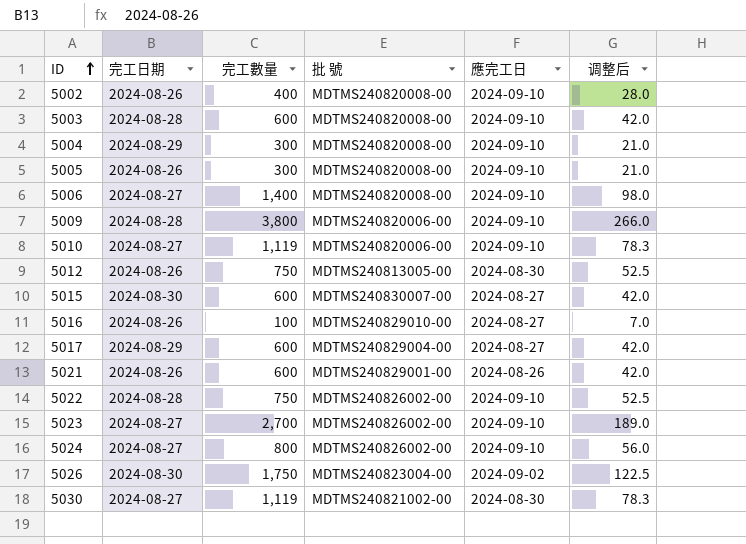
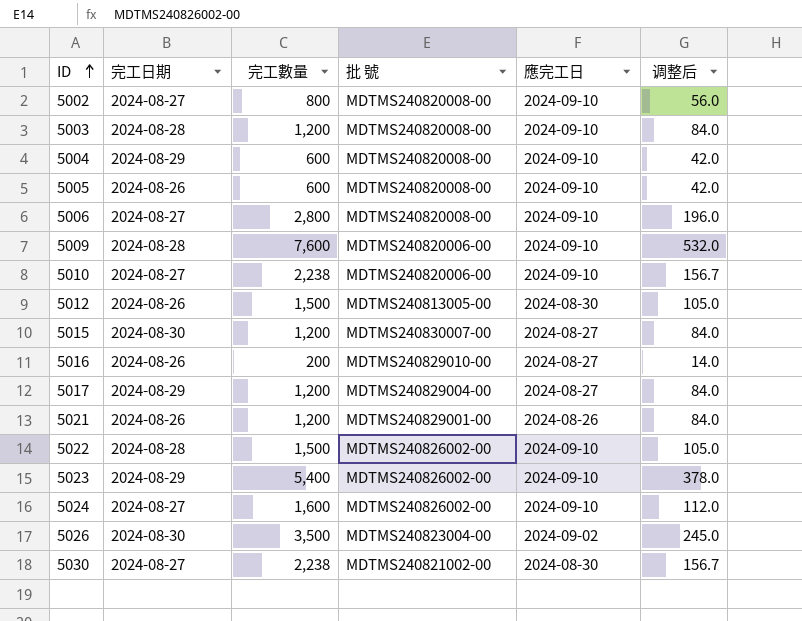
5002 | 完工日期: 2024-08-26 -> 2024-08-27
5002 | 完工數量: 400 -> 800
5002 | 调整后: 28.0 -> 56.0
5003 | 完工數量: 600 -> 1,200
5003 | 调整后: 42.0 -> 84.0
5004 | 完工數量: 300 -> 600
5004 | 调整后: 21.0 -> 42.0
5005 | 完工數量: 300 -> 600
5005 | 调整后: 21.0 -> 42.0
5006 | 完工數量: 1,400 -> 2,800
5006 | 调整后: 98.0 -> 196.0
5009 | 完工數量: 3,800 -> 7,600
5009 | 调整后: 266.0 -> 532.0
5010 | 完工數量: 1,119 -> 2,238
5010 | 调整后: 78.3 -> 156.7
5012 | 完工數量: 750 -> 1,500
5012 | 调整后: 52.5 -> 105.0
5015 | 完工數量: 600 -> 1,200
5015 | 调整后: 42.0 -> 84.0
5016 | 完工數量: 100 -> 200
5016 | 调整后: 7.0 -> 14.0
5017 | 完工數量: 600 -> 1,200
5017 | 调整后: 42.0 -> 84.0
5021 | 完工數量: 600 -> 1,200
5021 | 调整后: 42.0 -> 84.0
5022 | 完工數量: 750 -> 1,500
5022 | 调整后: 52.5 -> 105.0
5023 | 完工日期: 2024-08-27 -> 2024-08-29
5023 | 完工數量: 2,700 -> 5,400
5023 | 调整后: 189.0 -> 378.0
5024 | 完工數量: 800 -> 1,600
5024 | 调整后: 56.0 -> 112.0
5026 | 完工數量: 1,750 -> 3,500
5026 | 调整后: 122.5 -> 245.0
5030 | 完工數量: 1,119 -> 2,238
5030 | 调整后: 78.3 -> 156.7

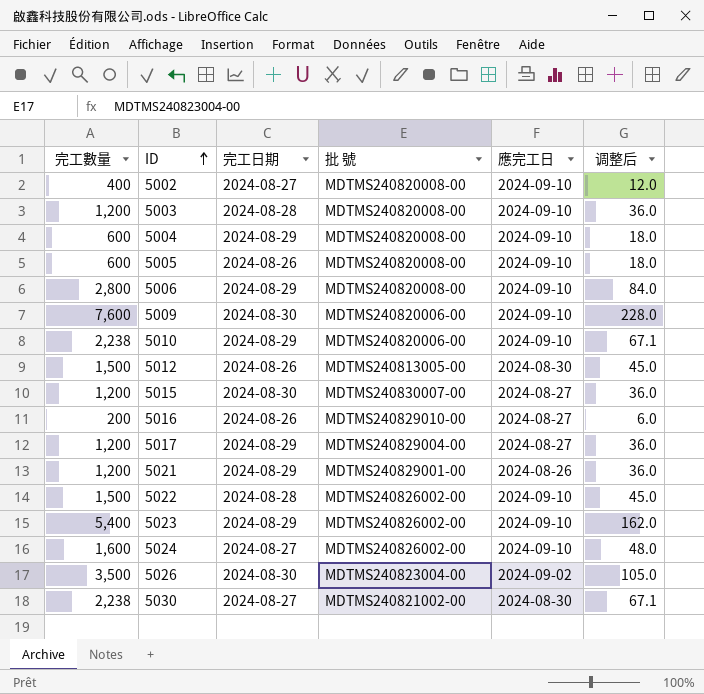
column 完工數量 | position: 3 -> 1
column 调整后 | formula: [完工數量] * 0.07 -> [完工數量] * 0.03
5002 | 完工數量: 800 -> 400
5006 | 完工日期: 2024-08-27 -> 2024-08-29
5009 | 完工日期: 2024-08-28 -> 2024-08-30
5010 | 完工日期: 2024-08-27 -> 2024-08-29
5021 | 完工日期: 2024-08-26 -> 2024-08-29

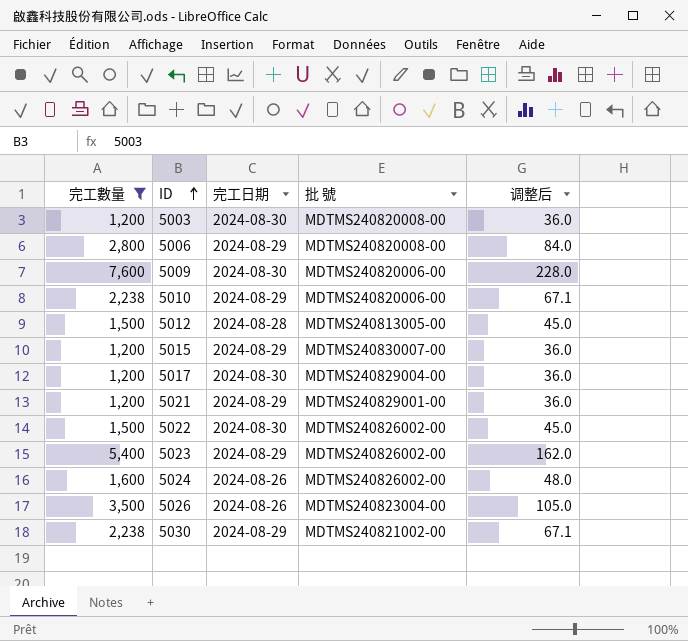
filter: none -> 完工數量 >= 1,200
column 應完工日 | position: 5 -> none
5003 | 完工日期: 2024-08-28 -> 2024-08-30
5012 | 完工日期: 2024-08-26 -> 2024-08-28
5015 | 完工日期: 2024-08-30 -> 2024-08-29
5017 | 完工日期: 2024-08-29 -> 2024-08-30
5022 | 完工日期: 2024-08-28 -> 2024-08-30
5024 | 完工日期: 2024-08-27 -> 2024-08-26
5026 | 完工日期: 2024-08-30 -> 2024-08-26
5030 | 完工日期: 2024-08-27 -> 2024-08-29

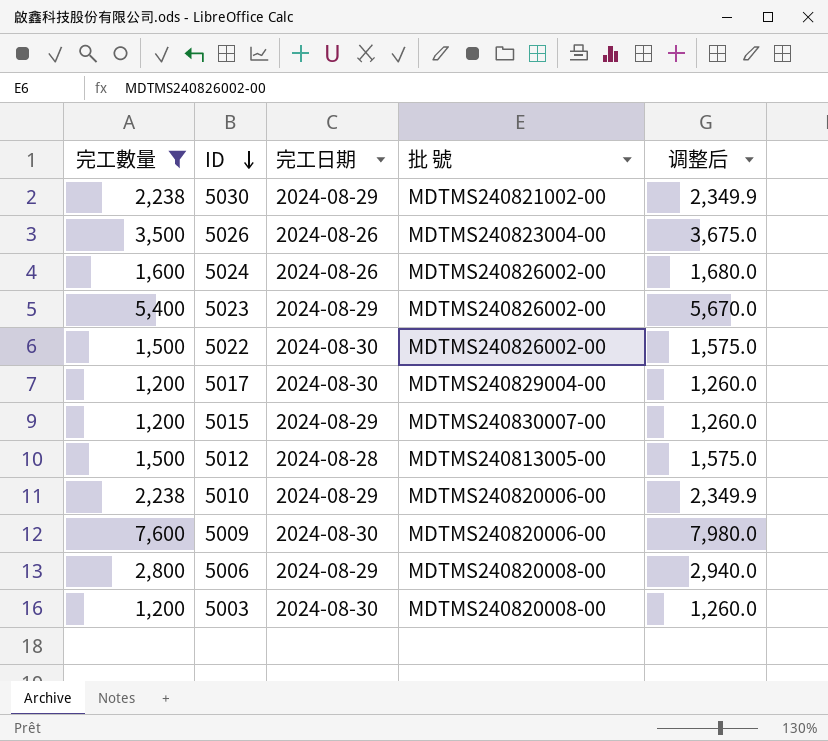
row order: ID ascending -> ID descending
column 调整后 | formula: [完工數量] * 0.03 -> [完工數量] * 1.05
row 5021: 1,200 | 2024-08-29 | MDTMS240829001-00 | 36.0 -> none

